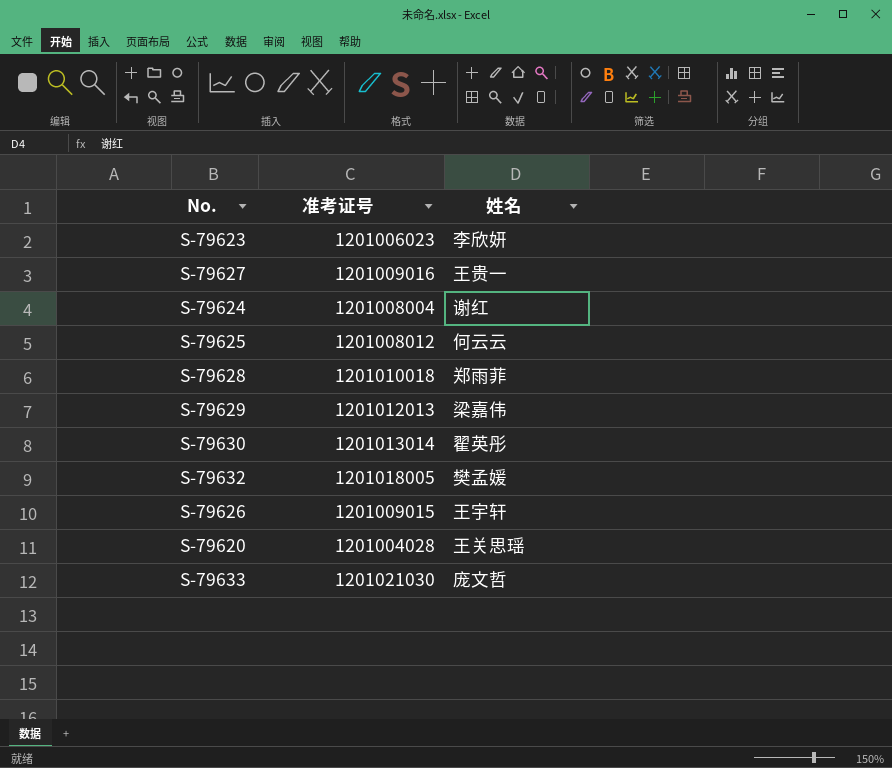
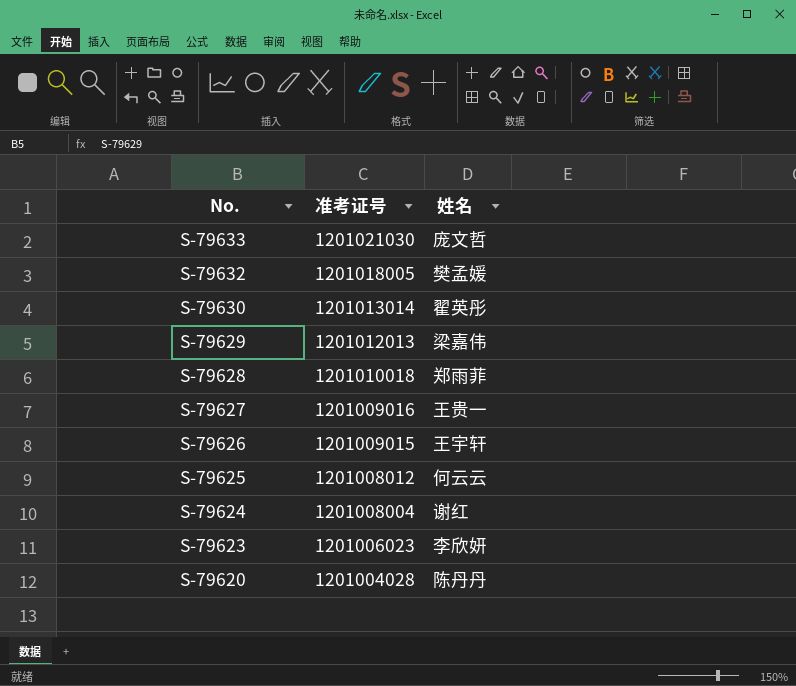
row order: none -> No. descending
S-79620 | 姓名: 王关思瑶 -> 陈丹丹

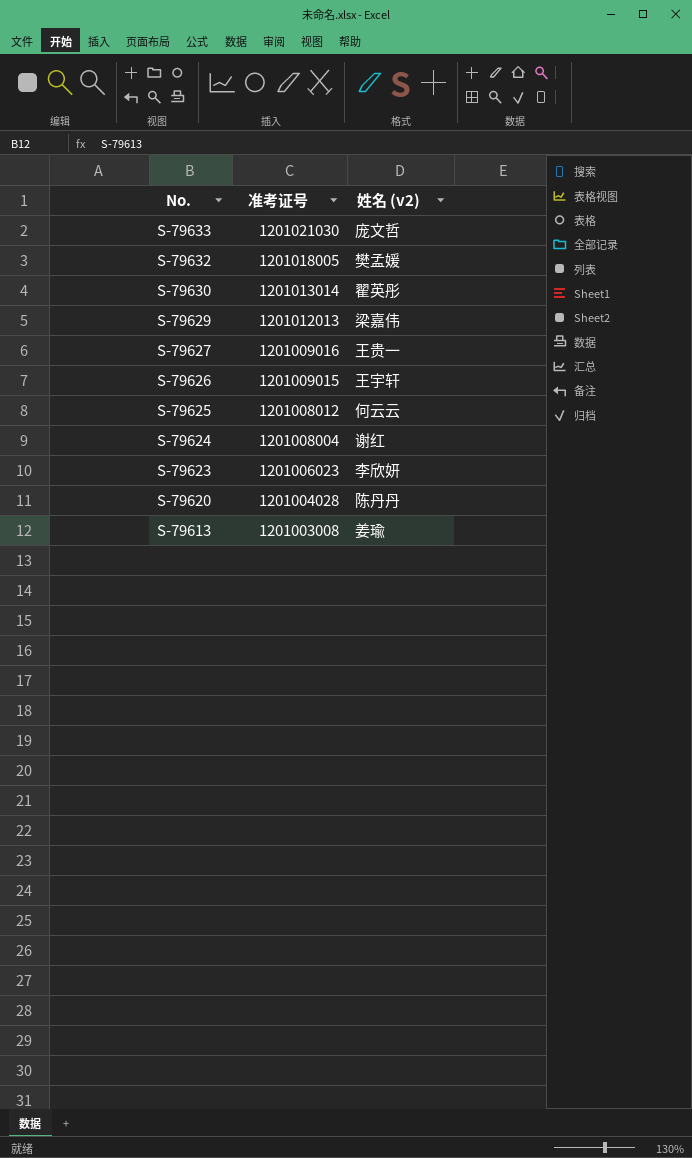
column name: 姓名 -> 姓名 (v2)
row S-79628: 1201010018 | 郑雨菲 -> none
row S-79613: none -> 1201003008 | 姜瑜

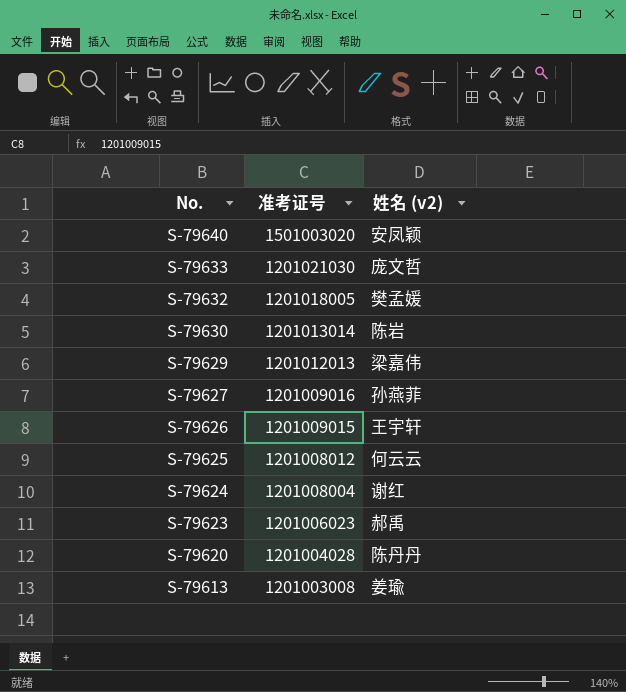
row S-79640: none -> 1501003020 | 安凤颖
S-79630 | 姓名 (v2): 翟英彤 -> 陈岩
S-79627 | 姓名 (v2): 王贵一 -> 孙燕菲
S-79623 | 姓名 (v2): 李欣妍 -> 郝禹

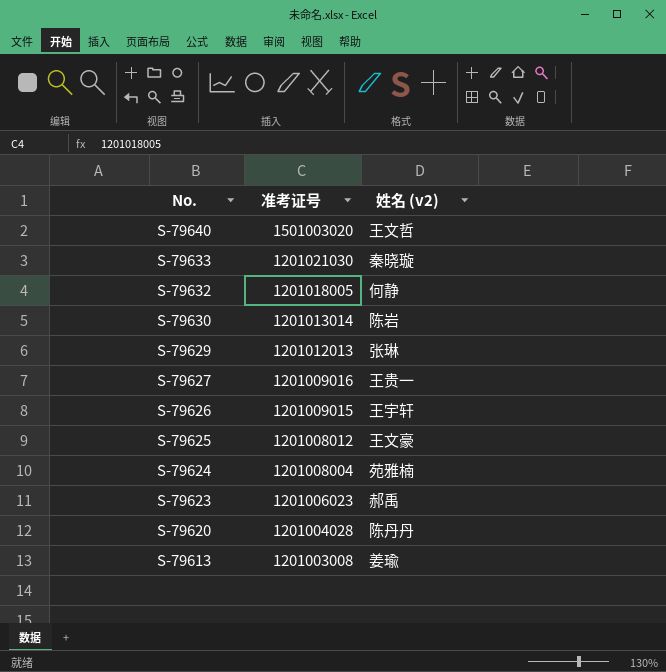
S-79640 | 姓名 (v2): 安凤颖 -> 王文哲
S-79633 | 姓名 (v2): 庞文哲 -> 秦晓璇
S-79632 | 姓名 (v2): 樊孟媛 -> 何静
S-79629 | 姓名 (v2): 梁嘉伟 -> 张琳
S-79627 | 姓名 (v2): 孙燕菲 -> 王贵一
S-79625 | 姓名 (v2): 何云云 -> 王文豪
S-79624 | 姓名 (v2): 谢红 -> 苑雅楠

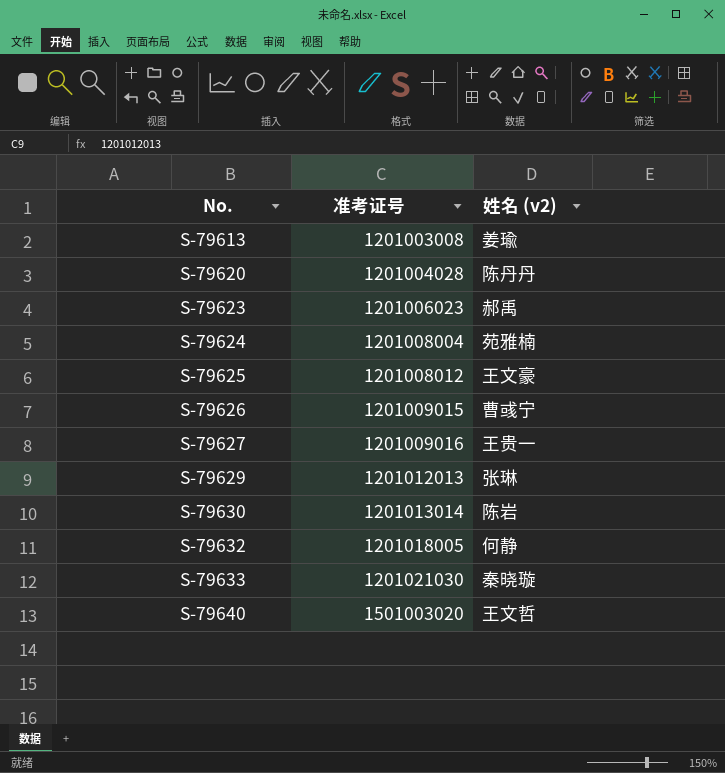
row order: No. descending -> No. ascending
S-79626 | 姓名 (v2): 王宇轩 -> 曹彧宁

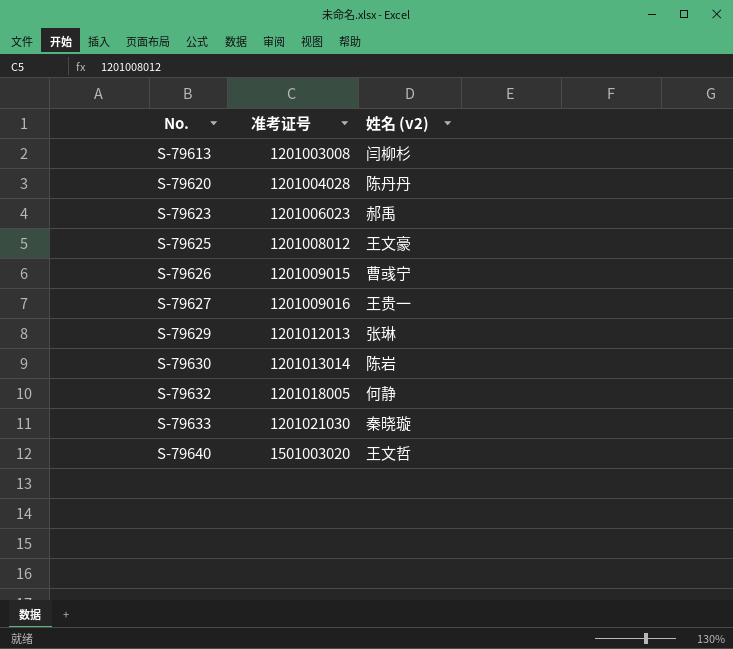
row S-79624: 1201008004 | 苑雅楠 -> none
S-79613 | 姓名 (v2): 姜瑜 -> 闫柳杉

